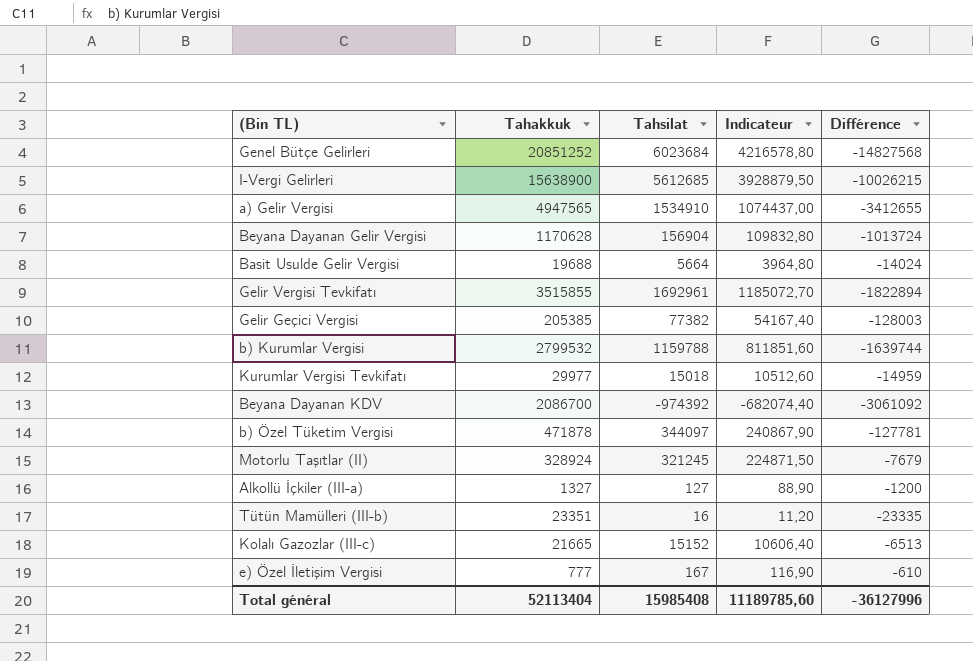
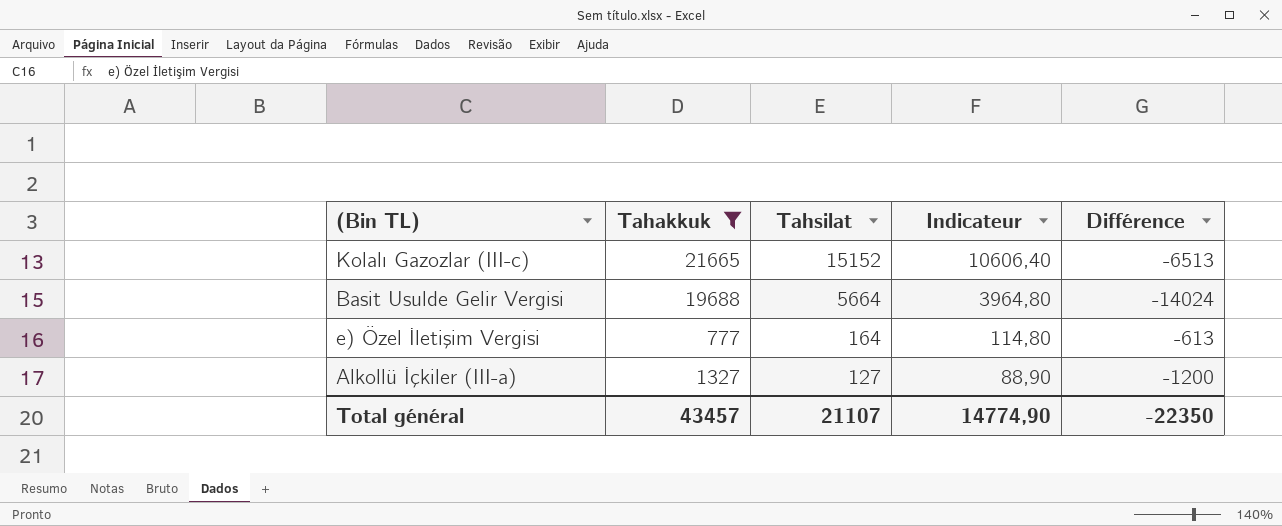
filter: none -> Tahakkuk <= 21665
row order: none -> Tahsilat descending
e) Özel İletişim Vergisi | Tahsilat: 167 -> 164
e) Özel İletişim Vergisi | Indicateur: 116,90 -> 114,80
e) Özel İletişim Vergisi | Différence: -610 -> -613
Total général | Tahakkuk: 52113404 -> 43457
Total général | Tahsilat: 15985408 -> 21107
Total général | Indicateur: 11189785,60 -> 14774,90
Total général | Différence: -36127996 -> -22350

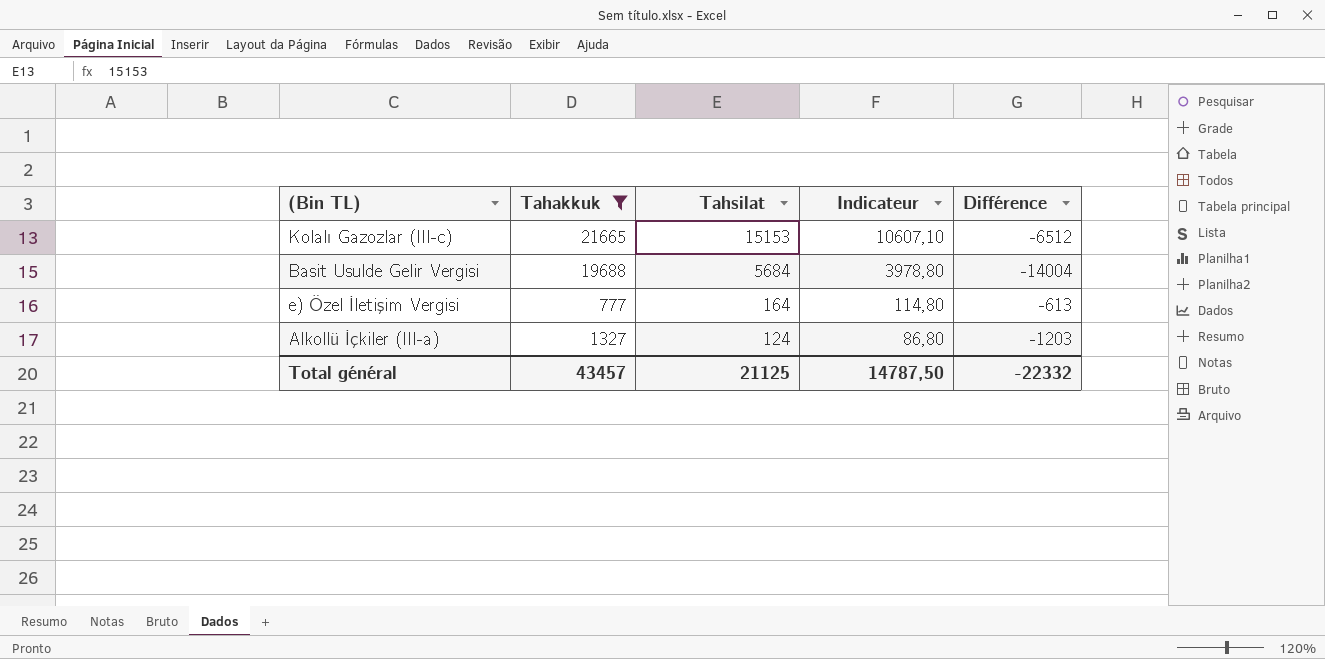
Kolalı Gazozlar (III-c) | Tahsilat: 15152 -> 15153
Kolalı Gazozlar (III-c) | Indicateur: 10606,40 -> 10607,10
Kolalı Gazozlar (III-c) | Différence: -6513 -> -6512
Basit Usulde Gelir Vergisi | Tahsilat: 5664 -> 5684
Basit Usulde Gelir Vergisi | Indicateur: 3964,80 -> 3978,80
Basit Usulde Gelir Vergisi | Différence: -14024 -> -14004
Alkollü İçkiler (III-a) | Tahsilat: 127 -> 124
Alkollü İçkiler (III-a) | Indicateur: 88,90 -> 86,80
Alkollü İçkiler (III-a) | Différence: -1200 -> -1203
Total général | Tahsilat: 21107 -> 21125
Total général | Indicateur: 14774,90 -> 14787,50
Total général | Différence: -22350 -> -22332

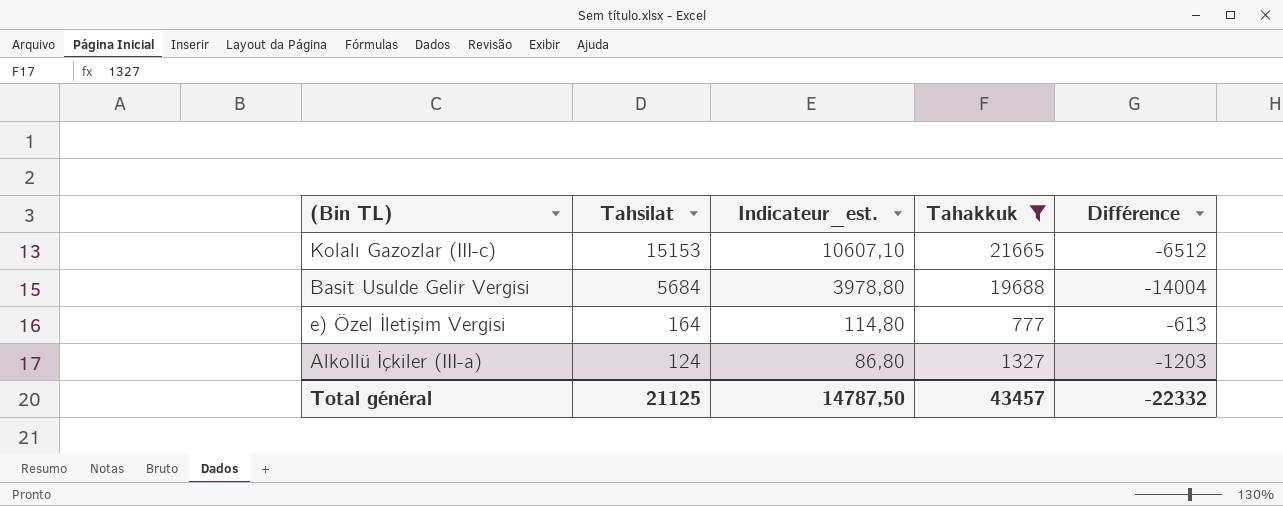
column name: Indicateur -> Indicateur_est.
column Tahakkuk | position: 2 -> 4

